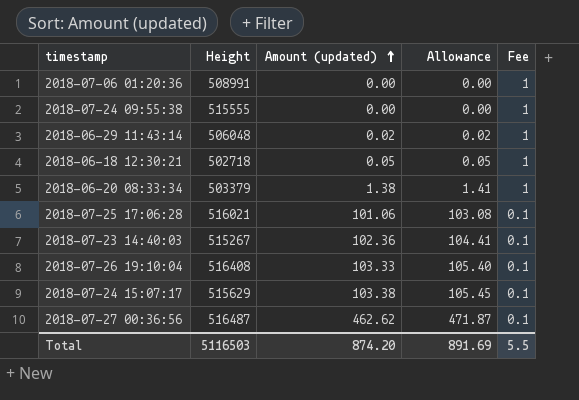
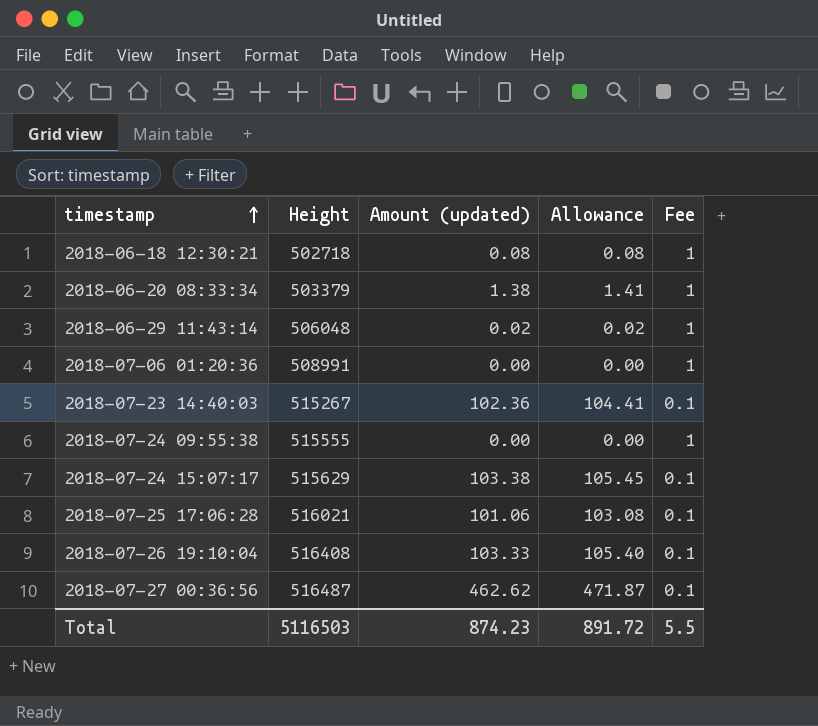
row order: Amount (updated) ascending -> timestamp ascending
2018-06-18 12:30:21 | Amount (updated): 0.05 -> 0.08
2018-06-18 12:30:21 | Allowance: 0.05 -> 0.08
Total | Amount (updated): 874.20 -> 874.23
Total | Allowance: 891.69 -> 891.72

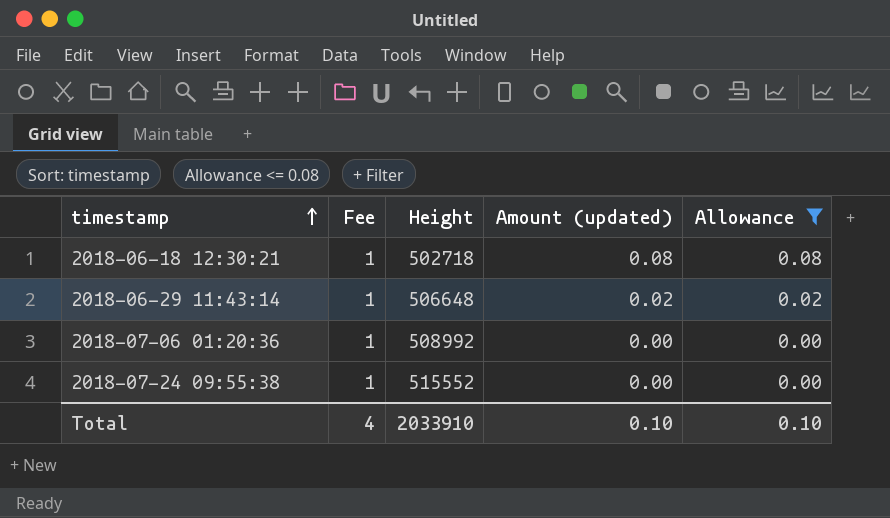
filter: none -> Allowance <= 0.08
column Fee | position: 5 -> 2
2018-06-29 11:43:14 | Height: 506048 -> 506648
2018-07-06 01:20:36 | Height: 508991 -> 508992
2018-07-24 09:55:38 | Height: 515555 -> 515552
Total | Fee: 5.5 -> 4
Total | Height: 5116503 -> 2033910
Total | Amount (updated): 874.23 -> 0.10
Total | Allowance: 891.72 -> 0.10

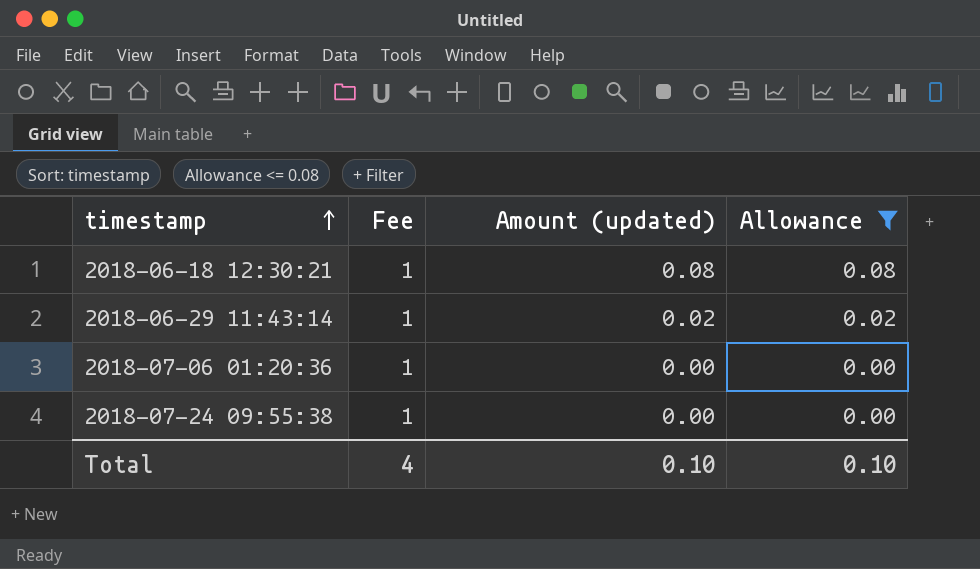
column Height | position: 3 -> none

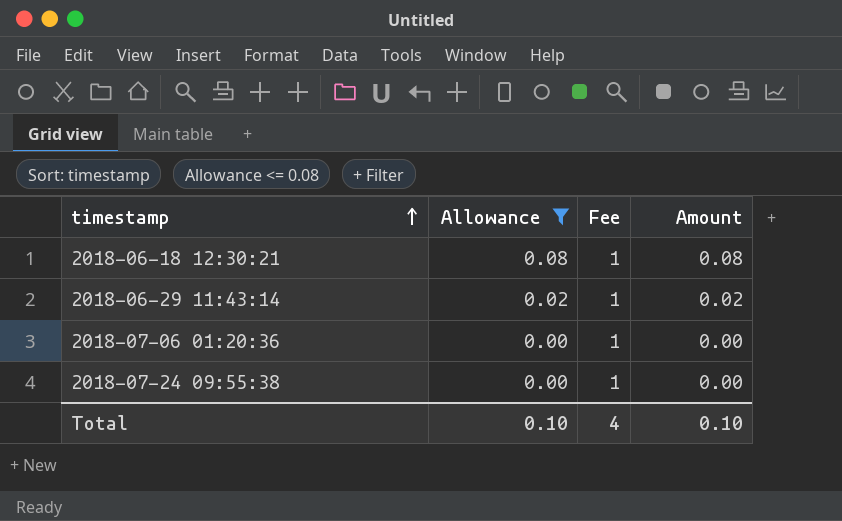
column Allowance | position: 4 -> 2
column name: Amount (updated) -> Amount

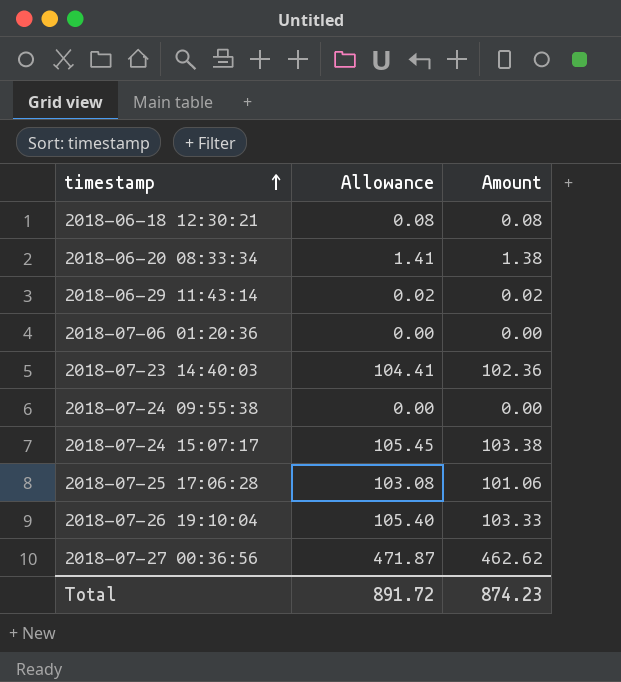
filter: Allowance <= 0.08 -> none
column Fee | position: 3 -> none
Total | Allowance: 0.10 -> 891.72
Total | Amount: 0.10 -> 874.23

